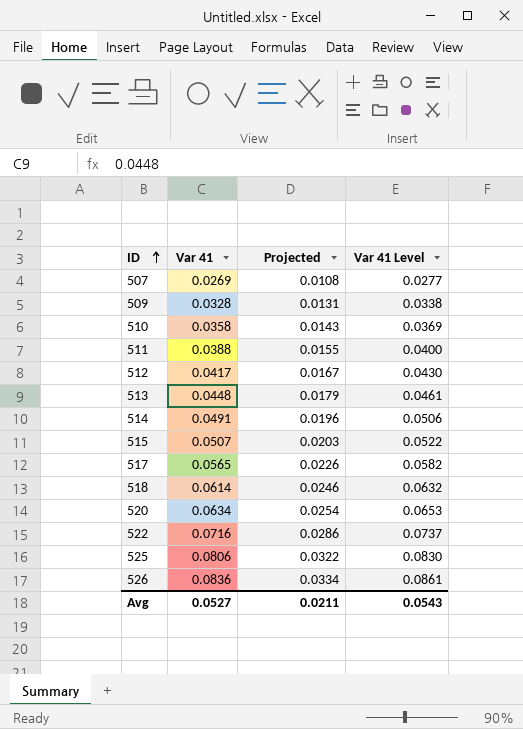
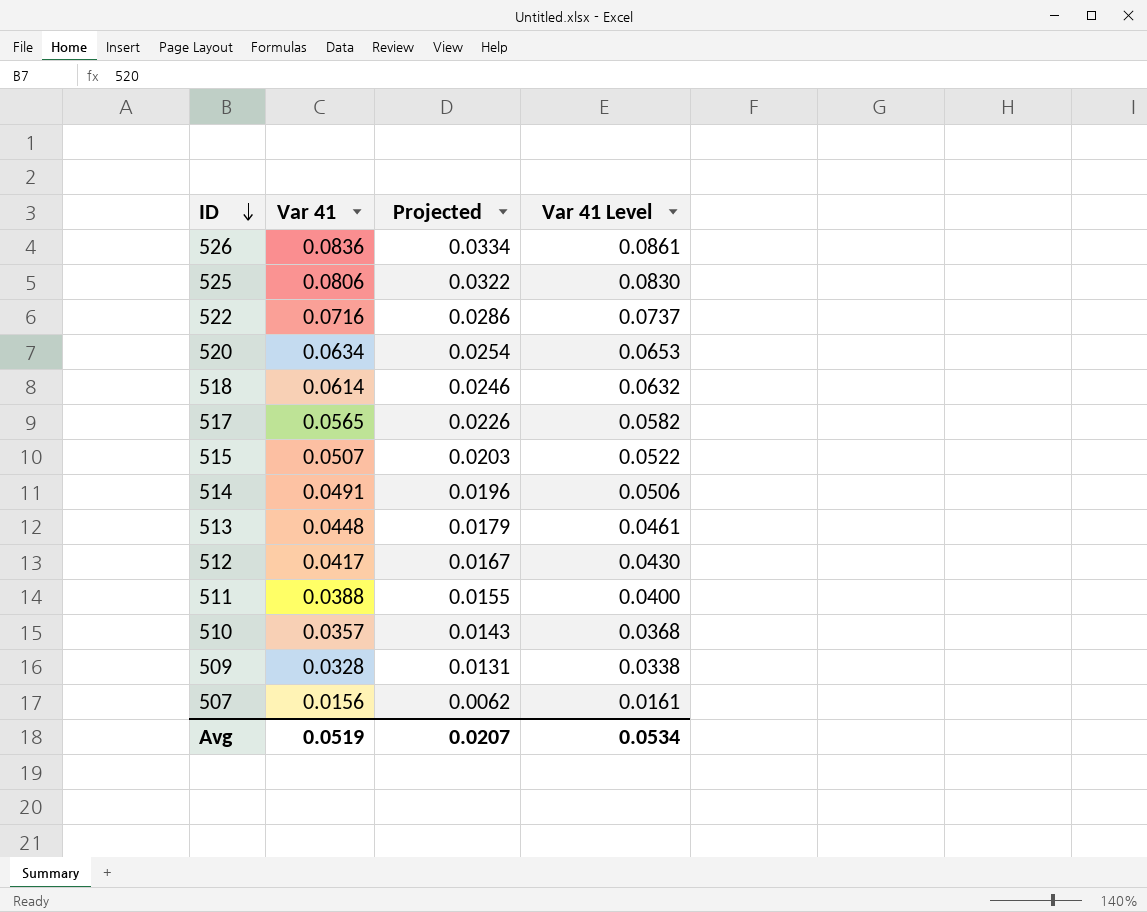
row order: ID ascending -> ID descending
510 | Var 41: 0.0358 -> 0.0357
510 | Var 41 Level: 0.0369 -> 0.0368
507 | Var 41: 0.0269 -> 0.0156
507 | Projected: 0.0108 -> 0.0062
507 | Var 41 Level: 0.0277 -> 0.0161
Avg | Var 41: 0.0527 -> 0.0519
Avg | Projected: 0.0211 -> 0.0207
Avg | Var 41 Level: 0.0543 -> 0.0534

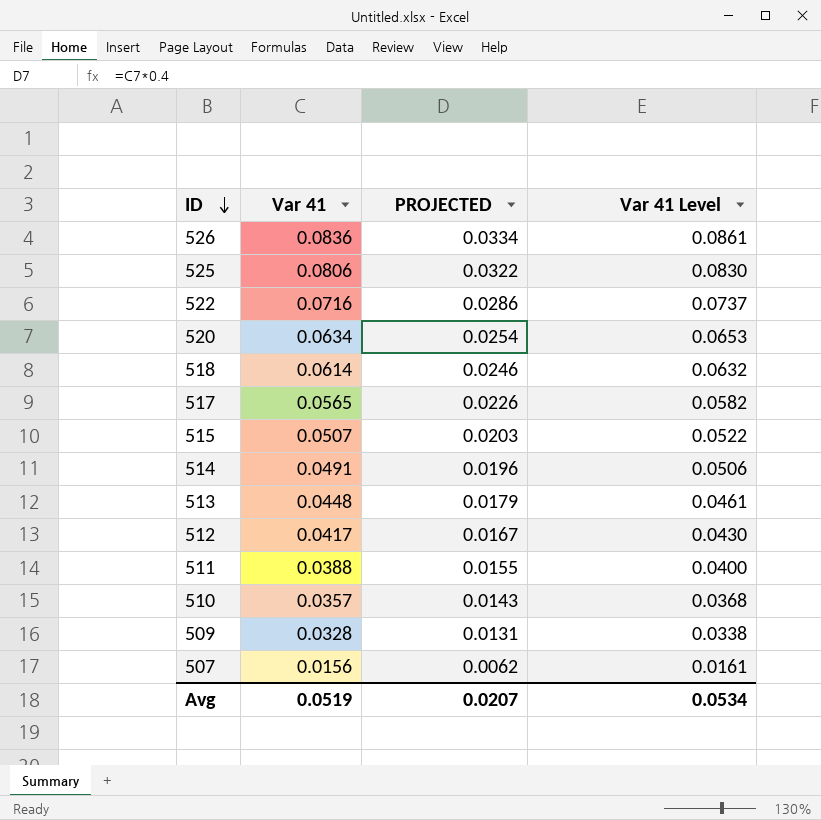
column name: Projected -> PROJECTED

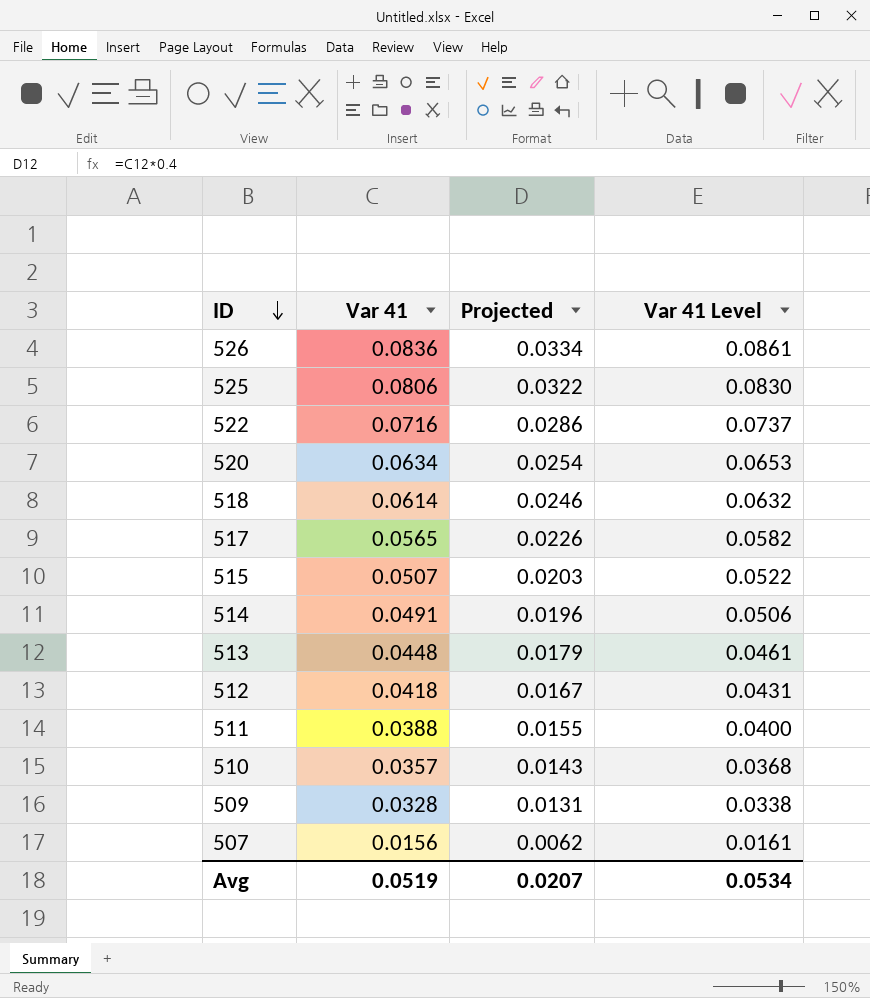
column name: PROJECTED -> Projected
512 | Var 41: 0.0417 -> 0.0418
512 | Var 41 Level: 0.0430 -> 0.0431

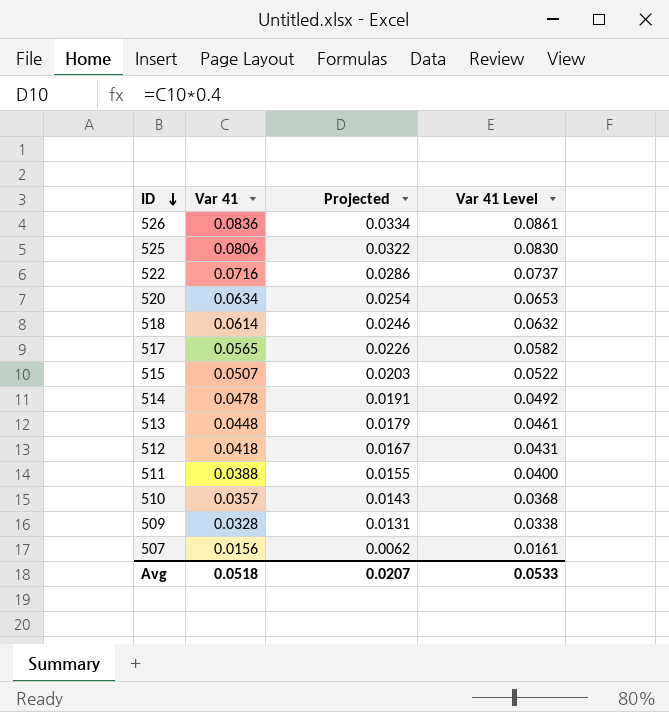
514 | Var 41: 0.0491 -> 0.0478
514 | Projected: 0.0196 -> 0.0191
514 | Var 41 Level: 0.0506 -> 0.0492
Avg | Var 41: 0.0519 -> 0.0518
Avg | Var 41 Level: 0.0534 -> 0.0533

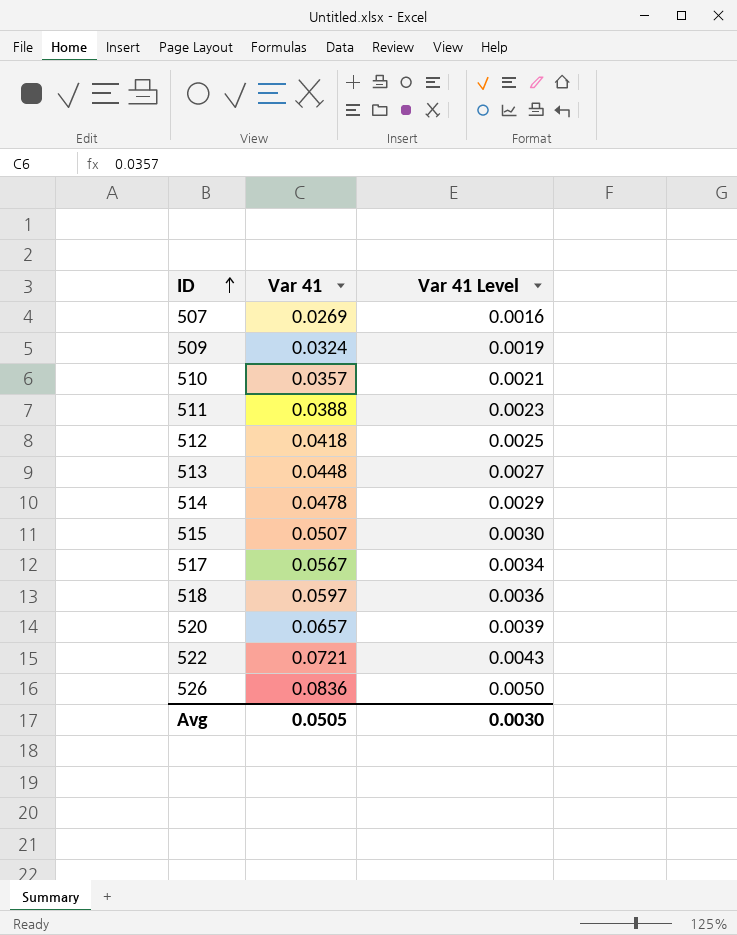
row order: ID descending -> ID ascending
column Projected | formula: [Var 41] * 0.4 -> none
column Var 41 Level | formula: [Var 41] * 1.03 -> [Var 41] * 0.06
row 525: 0.0806 | 0.0322 | 0.0830 -> none
507 | Var 41: 0.0156 -> 0.0269
509 | Var 41: 0.0328 -> 0.0324
517 | Var 41: 0.0565 -> 0.0567
518 | Var 41: 0.0614 -> 0.0597
520 | Var 41: 0.0634 -> 0.0657
522 | Var 41: 0.0716 -> 0.0721
Avg | Var 41: 0.0518 -> 0.0505
Avg | Var 41 Level: 0.0533 -> 0.0030

